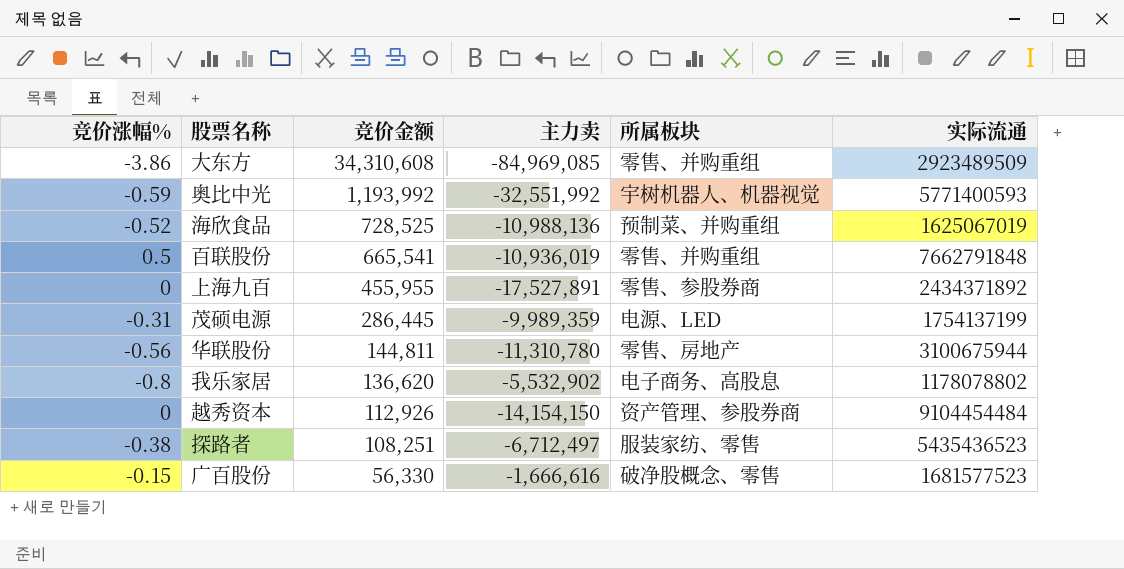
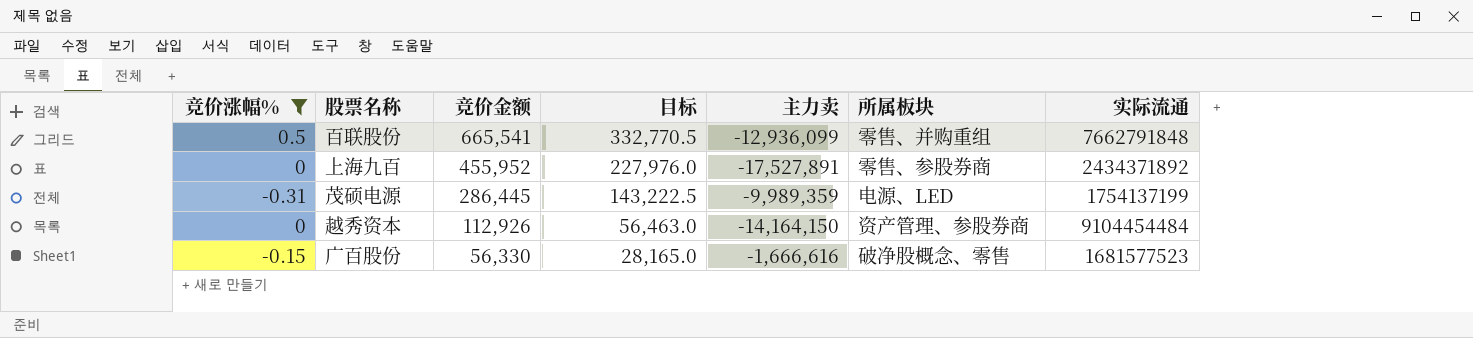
filter: none -> 竞价涨幅% >= -0.31
column 目标 | formula: none -> [竞价金额] * 0.5
百联股份 | 主力卖: -10,936,019 -> -12,936,099
上海九百 | 竞价金额: 455,955 -> 455,952
越秀资本 | 主力卖: -14,154,150 -> -14,164,150

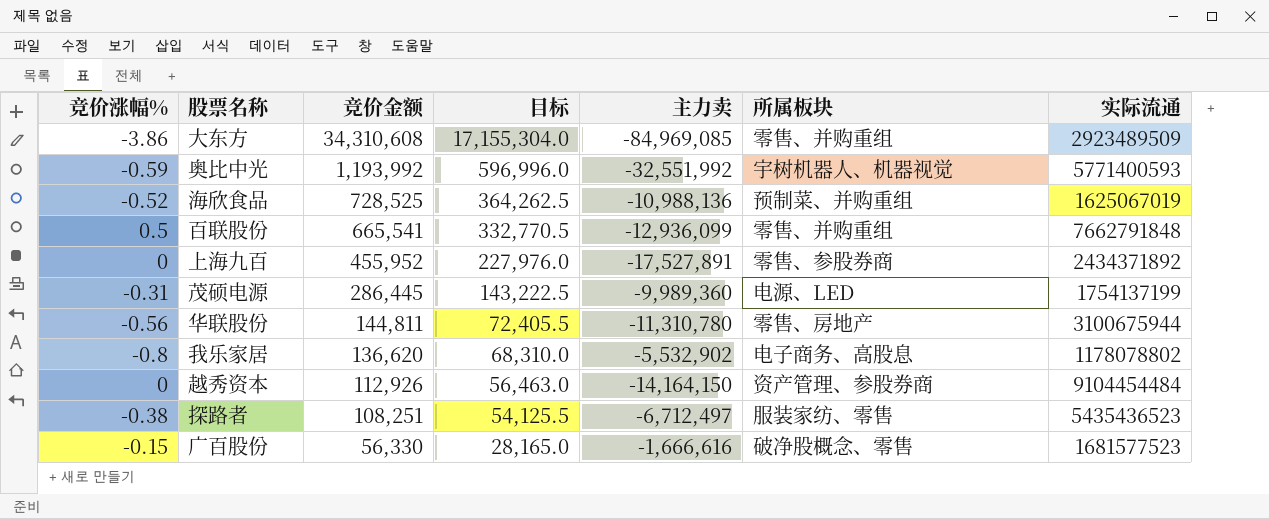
filter: 竞价涨幅% >= -0.31 -> none
茂硕电源 | 主力卖: -9,989,359 -> -9,989,360

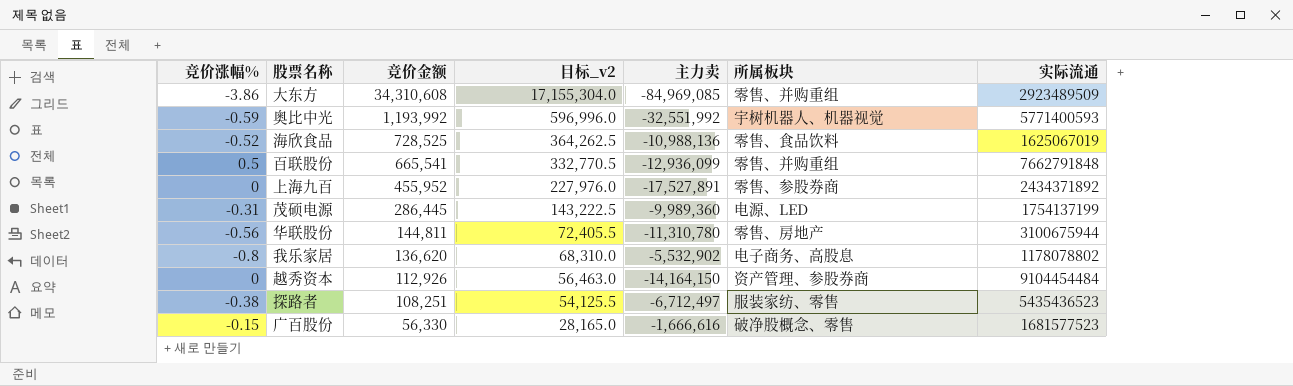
column name: 目标 -> 目标_v2
海欣食品 | 所属板块: 预制菜、并购重组 -> 零售、食品饮料

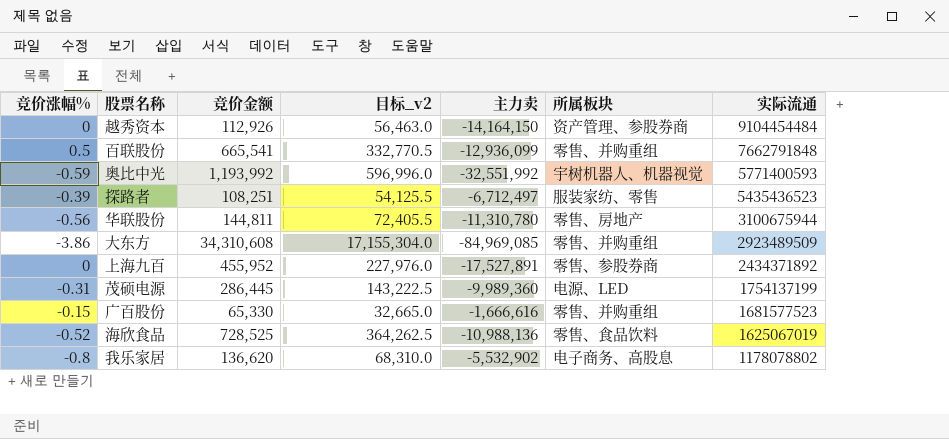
row order: 竞价金额 descending -> 实际流通 descending
探路者 | 竞价涨幅%: -0.38 -> -0.39
广百股份 | 竞价金额: 56,330 -> 65,330
广百股份 | 目标_v2: 28,165.0 -> 32,665.0
广百股份 | 所属板块: 破净股概念、零售 -> 零售、并购重组

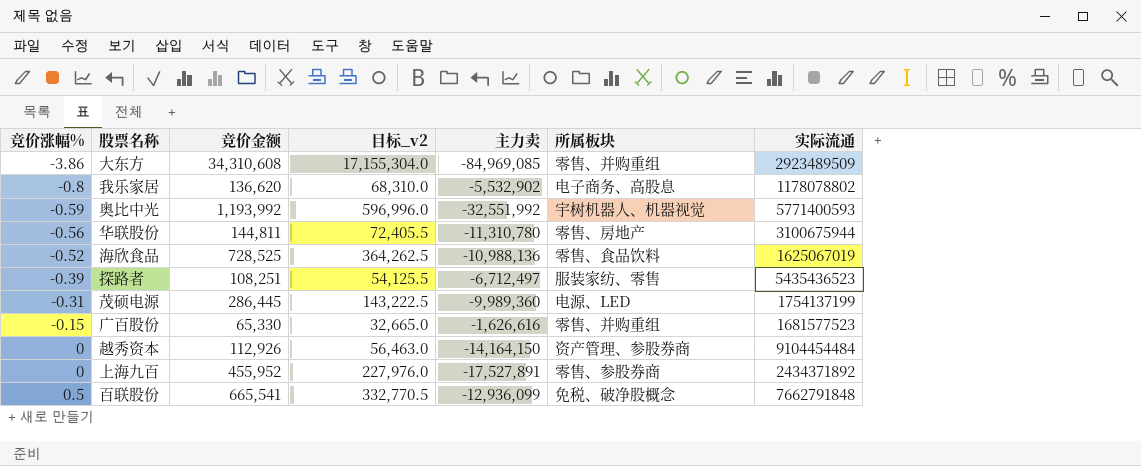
row order: 实际流通 descending -> 竞价涨幅% ascending
广百股份 | 主力卖: -1,666,616 -> -1,626,616
百联股份 | 所属板块: 零售、并购重组 -> 免税、破净股概念

